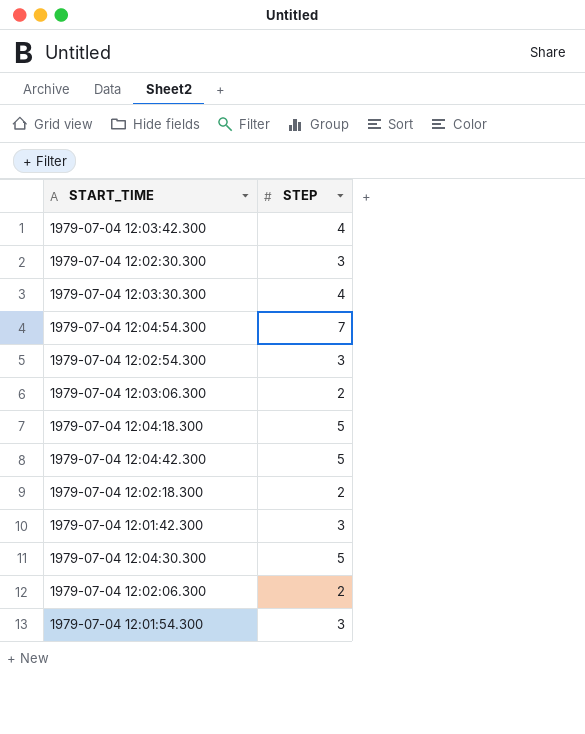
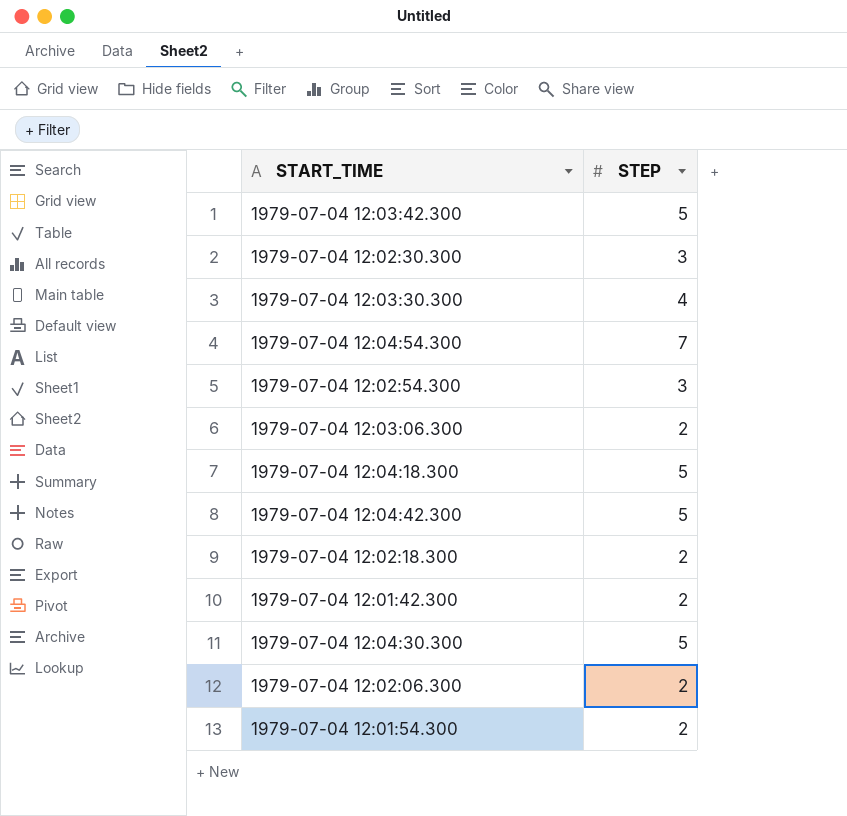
1979-07-04 12:03:42.300 | STEP: 4 -> 5
1979-07-04 12:01:42.300 | STEP: 3 -> 2
1979-07-04 12:01:54.300 | STEP: 3 -> 2

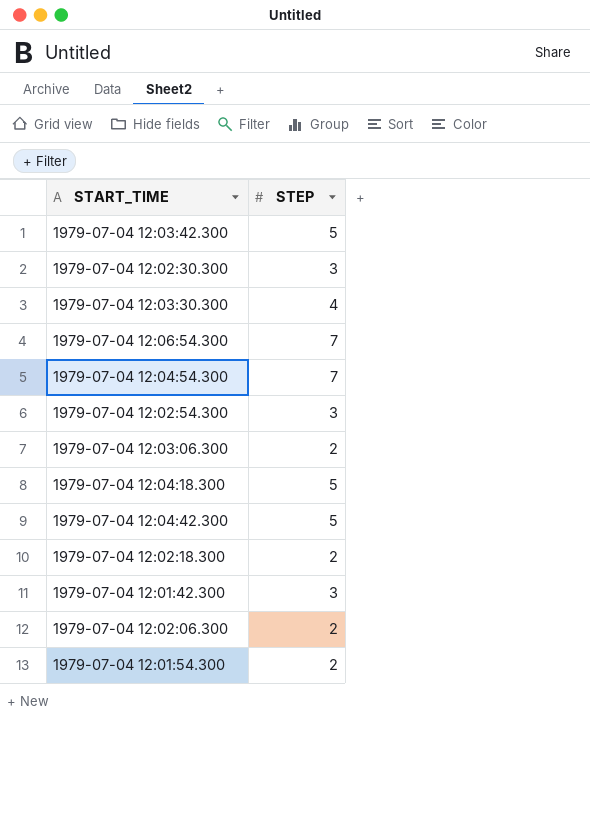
row 1979-07-04 12:04:30.300: 5 -> none
row 1979-07-04 12:06:54.300: none -> 7
1979-07-04 12:01:42.300 | STEP: 2 -> 3

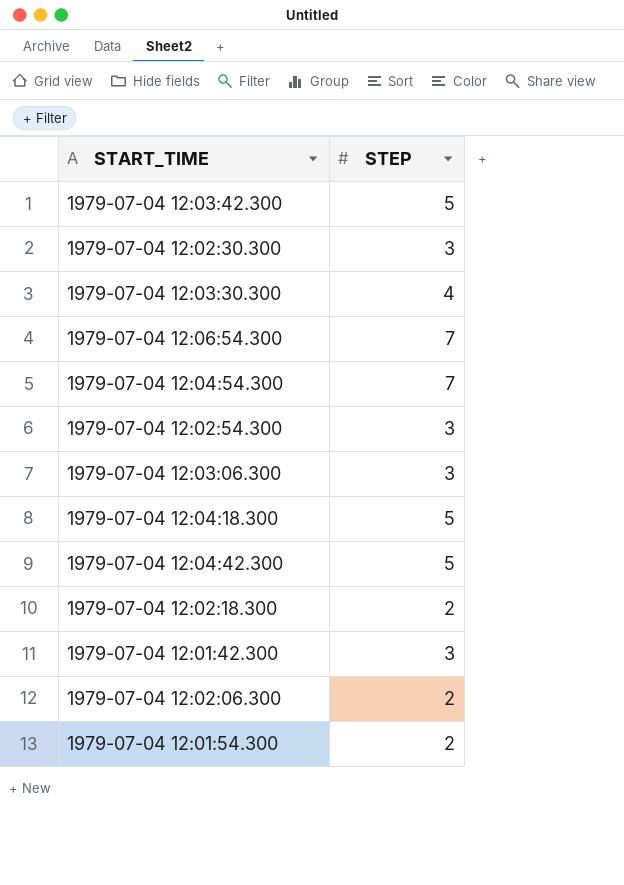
1979-07-04 12:03:06.300 | STEP: 2 -> 3

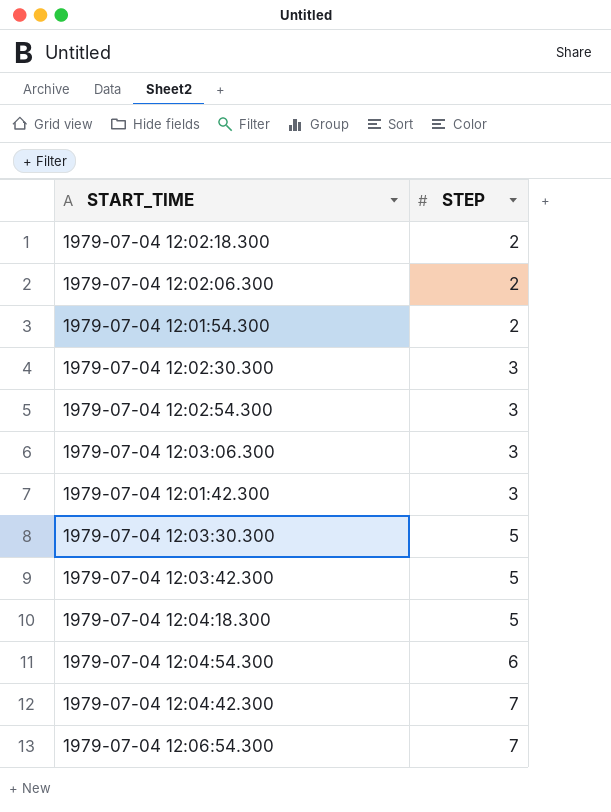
row order: none -> STEP ascending
1979-07-04 12:03:30.300 | STEP: 4 -> 5
1979-07-04 12:04:54.300 | STEP: 7 -> 6
1979-07-04 12:04:42.300 | STEP: 5 -> 7

